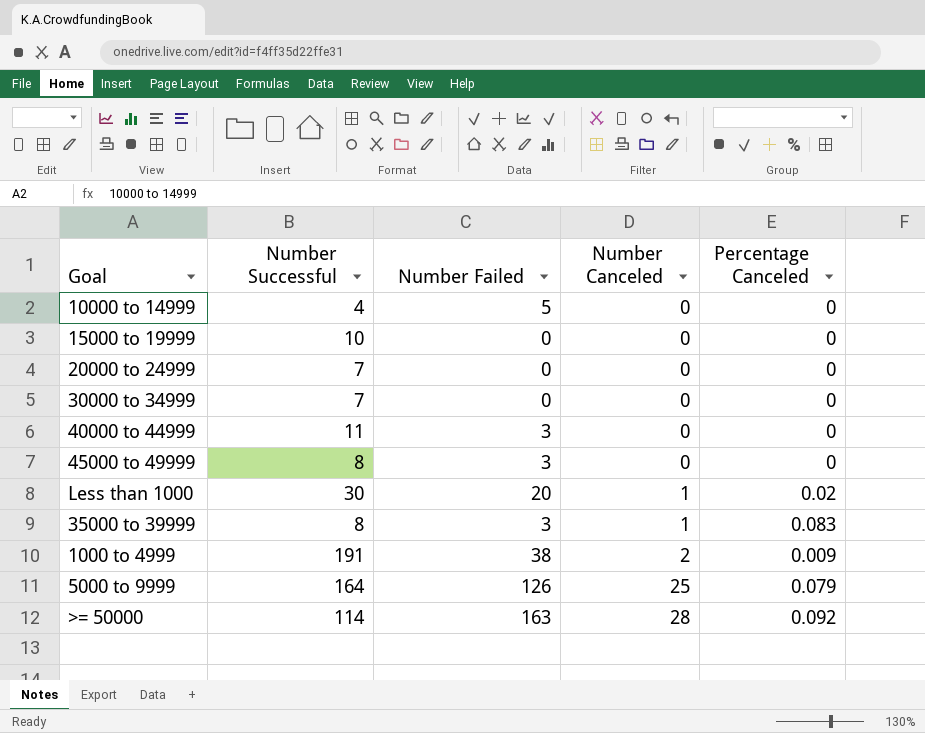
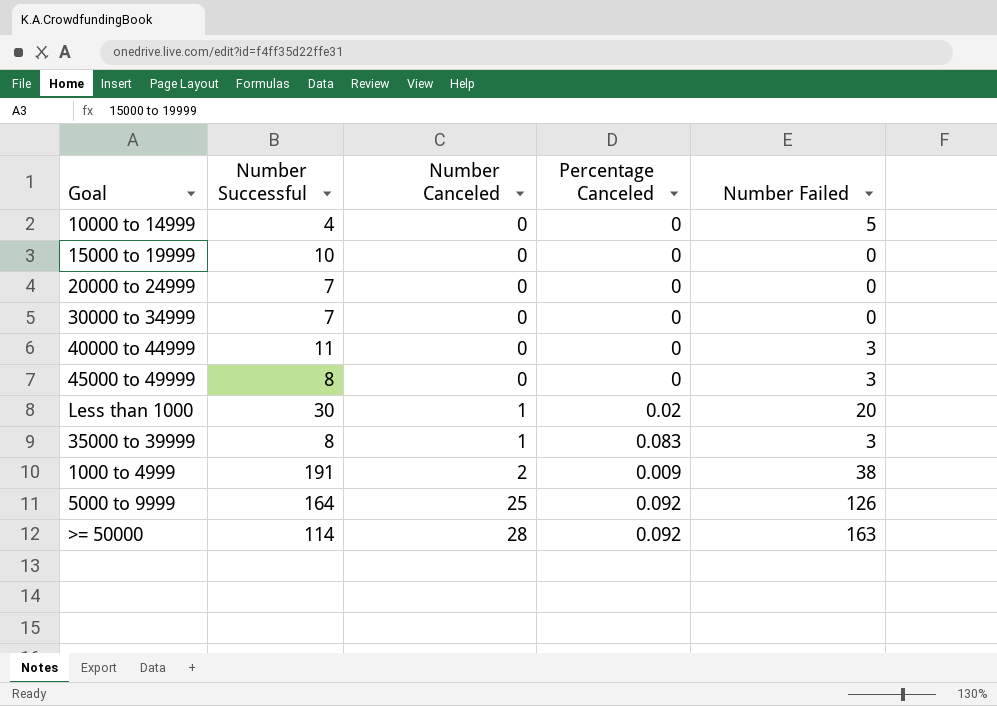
column Number Failed | position: 3 -> 5
5000 to 9999 | Percentage Canceled: 0.079 -> 0.092

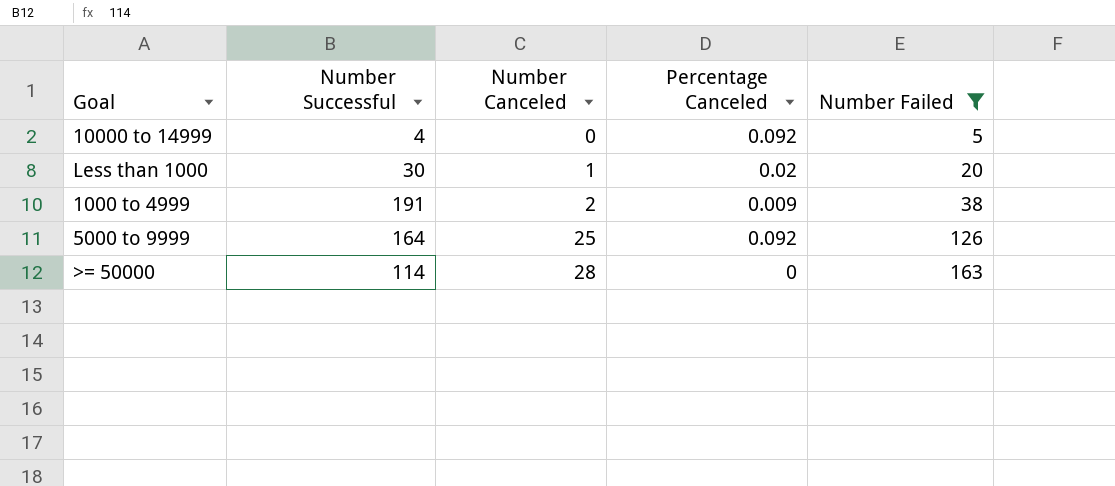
filter: none -> Number Failed >= 5
10000 to 14999 | Percentage Canceled: 0 -> 0.092
>= 50000 | Percentage Canceled: 0.092 -> 0

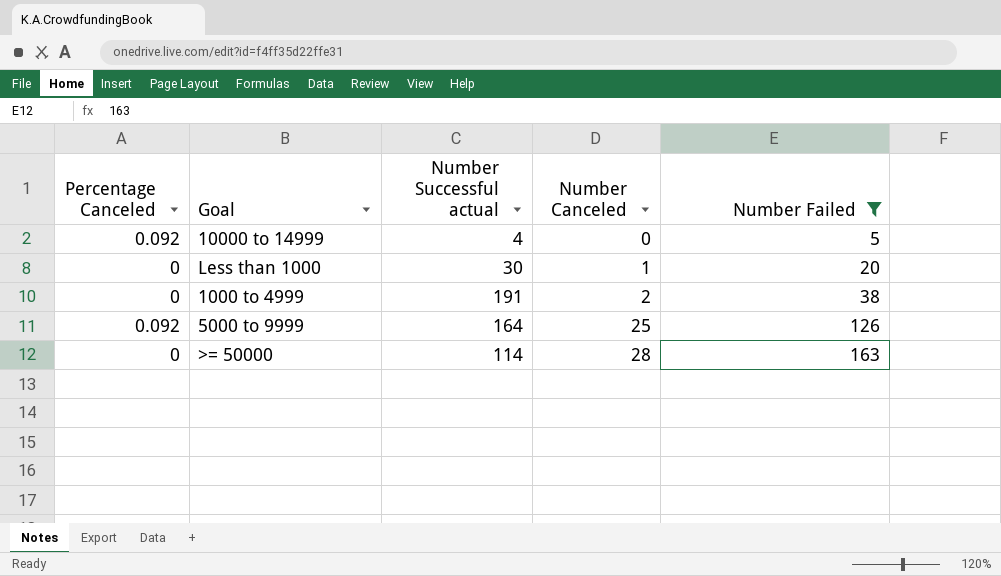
column Percentage Canceled | position: 4 -> 1
column name: Number Successful -> Number Successful actual
Less than 1000 | Percentage Canceled: 0.02 -> 0
1000 to 4999 | Percentage Canceled: 0.009 -> 0

